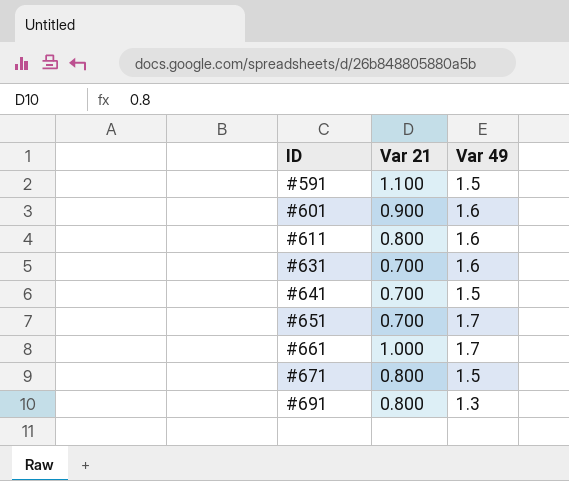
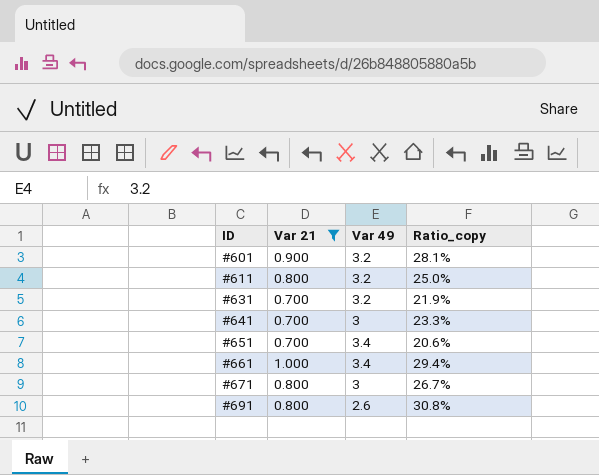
filter: none -> Var 21 != 1.100
column Ratio_copy | formula: none -> [Var 21] / [Var 49]
#601 | Var 49: 1.6 -> 3.2
#611 | Var 49: 1.6 -> 3.2
#631 | Var 49: 1.6 -> 3.2
#641 | Var 49: 1.5 -> 3
#651 | Var 49: 1.7 -> 3.4
#661 | Var 49: 1.7 -> 3.4
#671 | Var 49: 1.5 -> 3
#691 | Var 49: 1.3 -> 2.6

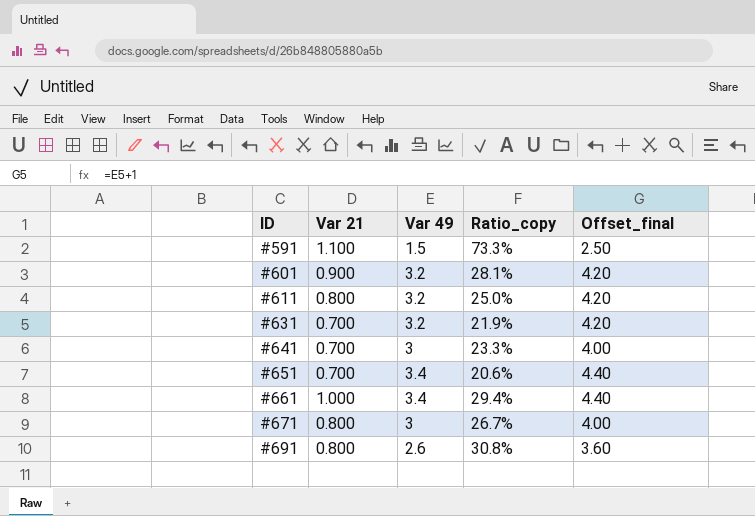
filter: Var 21 != 1.100 -> none
column Offset_final | formula: none -> [Var 49] + 1

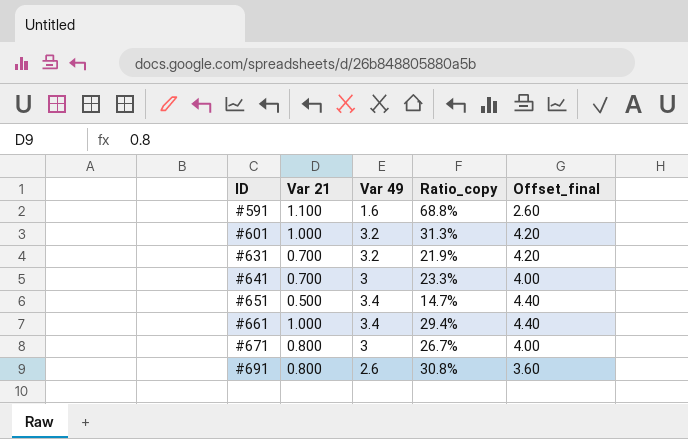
row #611: 0.800 | 3.2 | 25.0% | 4.20 -> none
#591 | Var 49: 1.5 -> 1.6
#591 | Ratio_copy: 73.3% -> 68.8%
#591 | Offset_final: 2.50 -> 2.60
#601 | Var 21: 0.900 -> 1.000
#601 | Ratio_copy: 28.1% -> 31.3%
#651 | Var 21: 0.700 -> 0.500
#651 | Ratio_copy: 20.6% -> 14.7%

